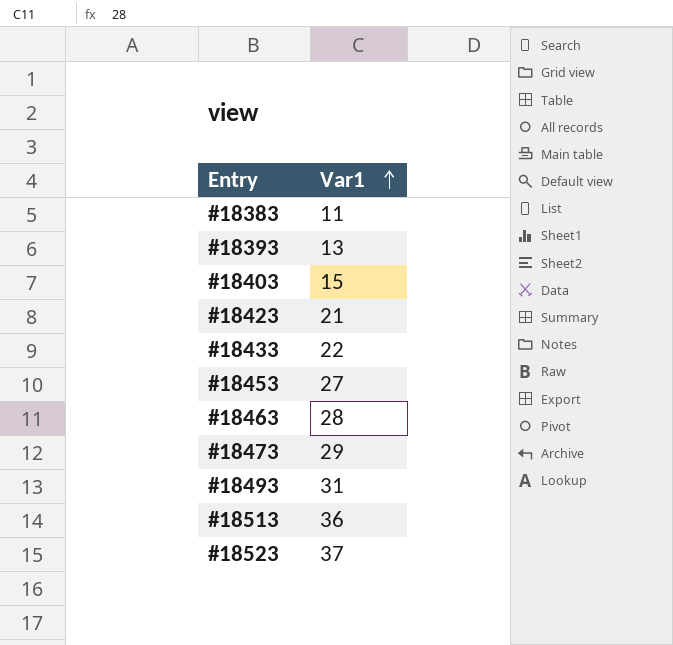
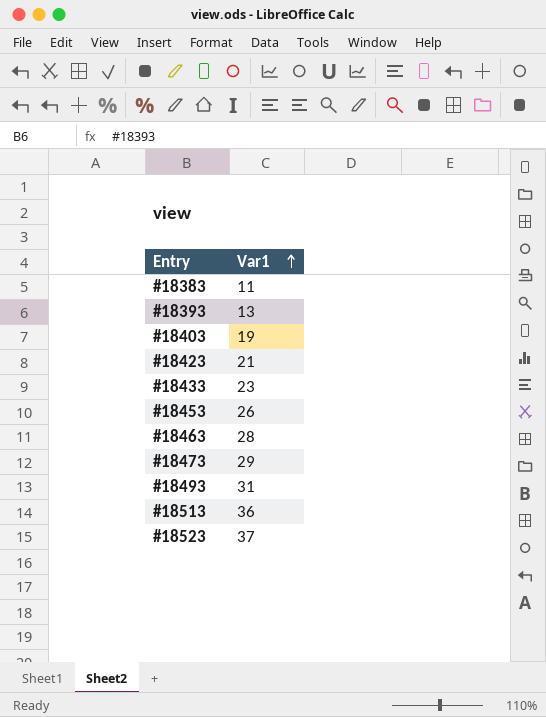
#18403 | Var1: 15 -> 19
#18433 | Var1: 22 -> 23
#18453 | Var1: 27 -> 26

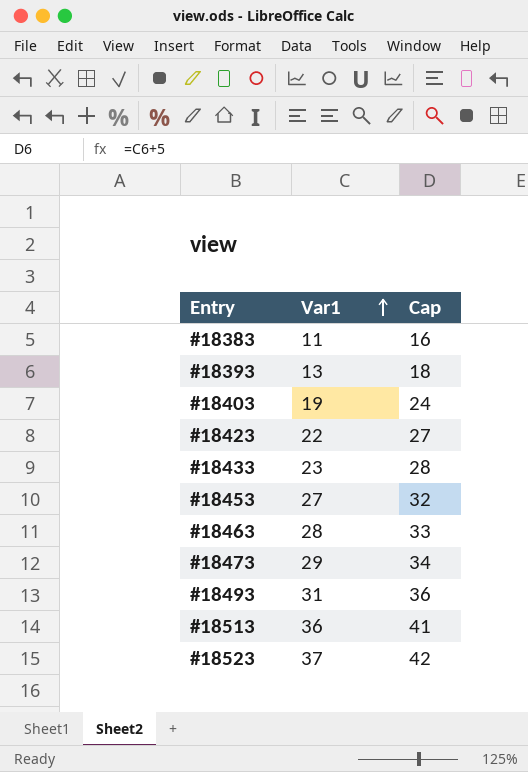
column Cap | formula: none -> [Var1] + 5
#18423 | Var1: 21 -> 22
#18453 | Var1: 26 -> 27

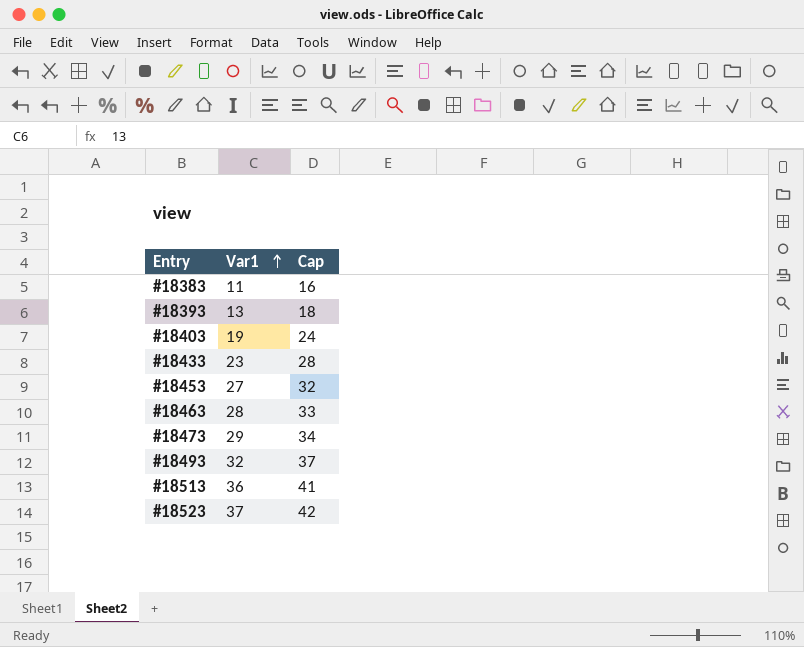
row #18423: 22 | 27 -> none
#18493 | Var1: 31 -> 32
#18493 | Cap: 36 -> 37

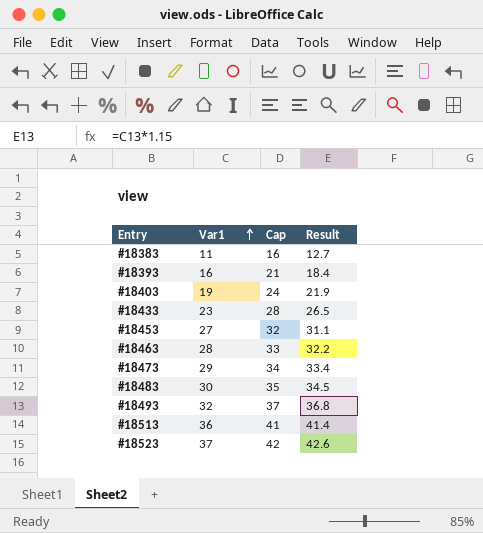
column Result | formula: none -> [Var1] * 1.15
#18393 | Var1: 13 -> 16
#18393 | Cap: 18 -> 21
row #18483: none -> 30 | 35 | 34.5

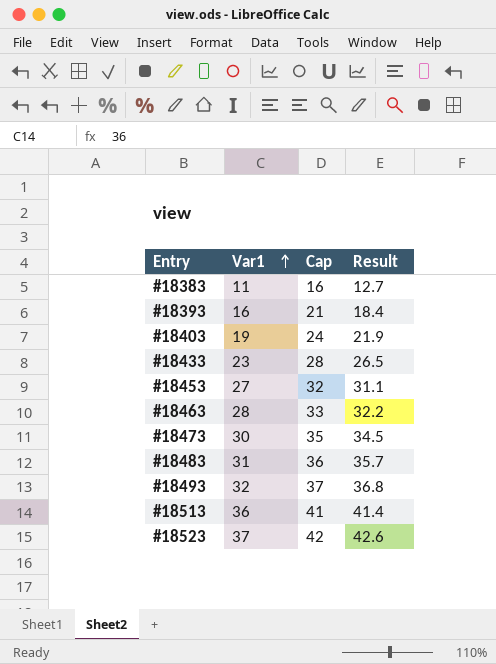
#18473 | Var1: 29 -> 30
#18473 | Cap: 34 -> 35
#18473 | Result: 33.4 -> 34.5
#18483 | Var1: 30 -> 31
#18483 | Cap: 35 -> 36
#18483 | Result: 34.5 -> 35.7

